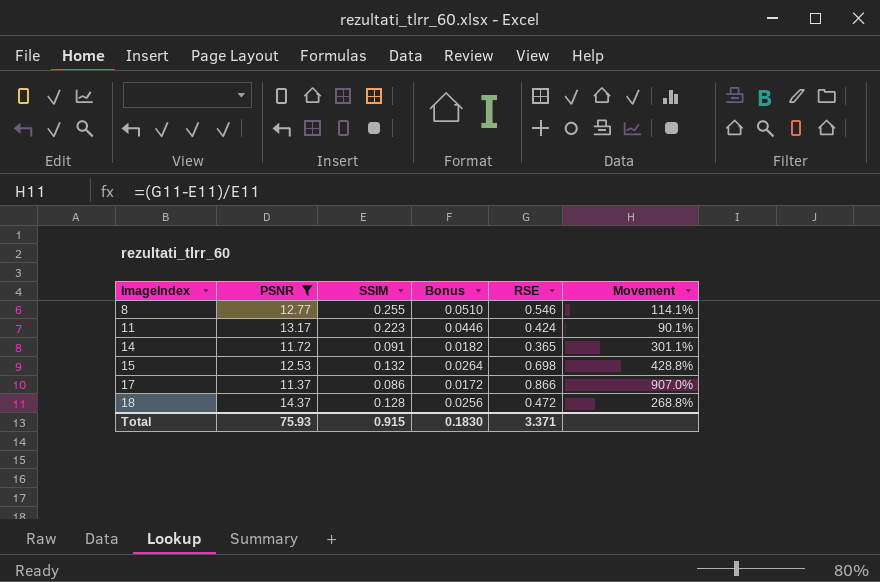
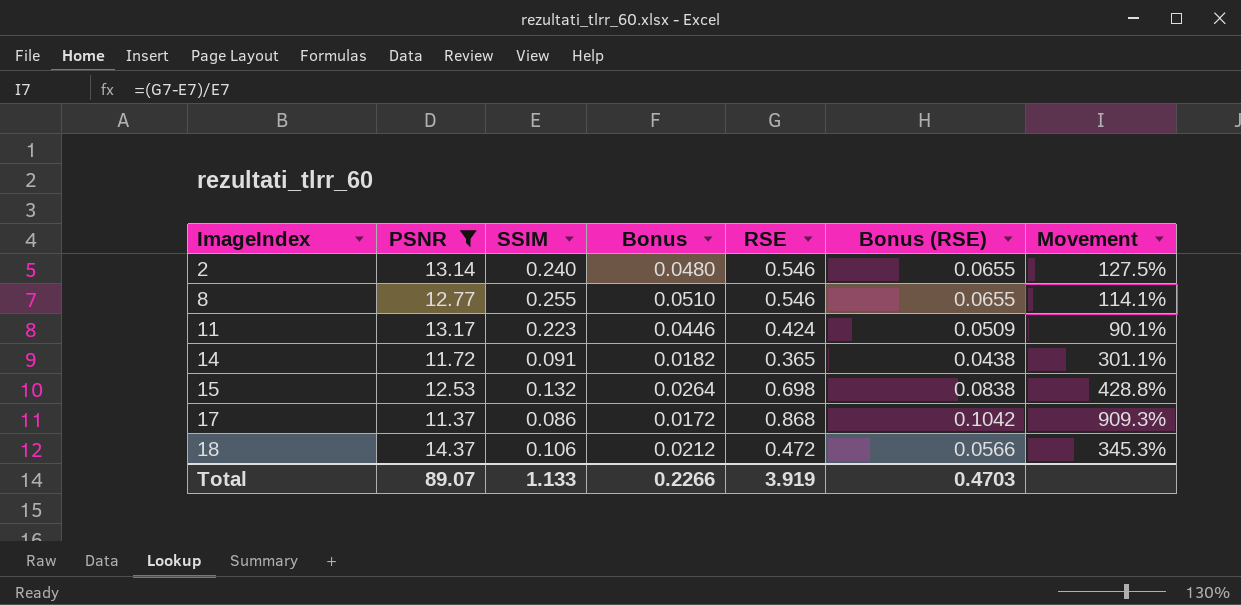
column Bonus (RSE) | formula: none -> [RSE] * 0.12
row 2: none -> 13.14 | 0.240 | 0.0480 | 0.546 | 0.0655 | 127.5%
17 | RSE: 0.866 -> 0.868
17 | Movement: 907.0% -> 909.3%
18 | SSIM: 0.128 -> 0.106
18 | Bonus: 0.0256 -> 0.0212
18 | Movement: 268.8% -> 345.3%
Total | PSNR: 75.93 -> 89.07
Total | SSIM: 0.915 -> 1.133
Total | Bonus: 0.1830 -> 0.2266
Total | RSE: 3.371 -> 3.919

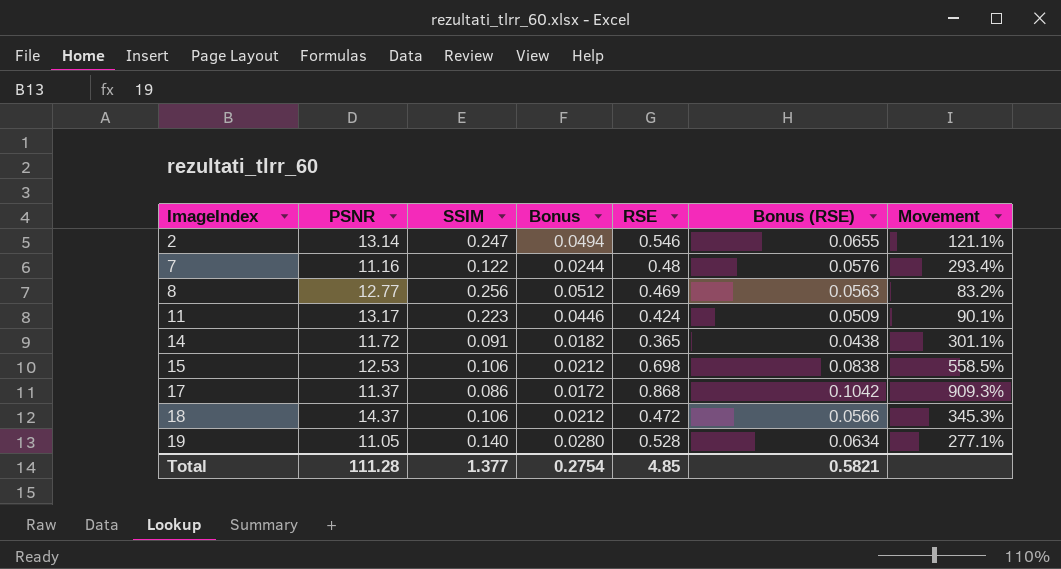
filter: PSNR >= 11.37 -> none
2 | SSIM: 0.240 -> 0.247
2 | Bonus: 0.0480 -> 0.0494
2 | Movement: 127.5% -> 121.1%
8 | SSIM: 0.255 -> 0.256
8 | Bonus: 0.0510 -> 0.0512
8 | RSE: 0.546 -> 0.469
8 | Bonus (RSE): 0.0655 -> 0.0563
8 | Movement: 114.1% -> 83.2%
15 | SSIM: 0.132 -> 0.106
15 | Bonus: 0.0264 -> 0.0212
15 | Movement: 428.8% -> 558.5%
Total | PSNR: 89.07 -> 111.28
Total | SSIM: 1.133 -> 1.377
Total | Bonus: 0.2266 -> 0.2754
Total | RSE: 3.919 -> 4.85
Total | Bonus (RSE): 0.4703 -> 0.5821

